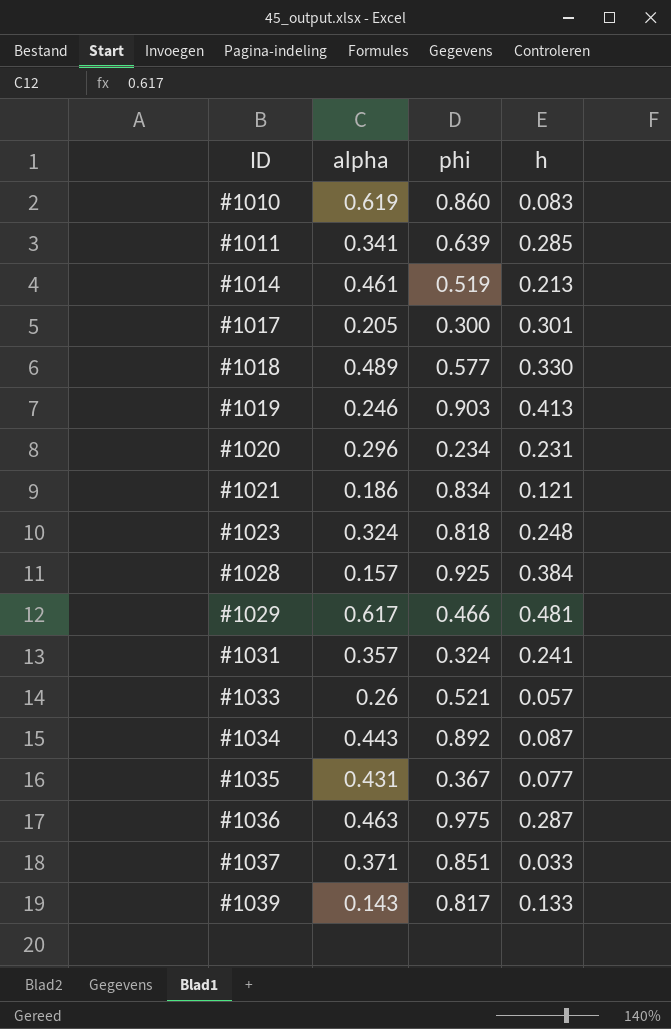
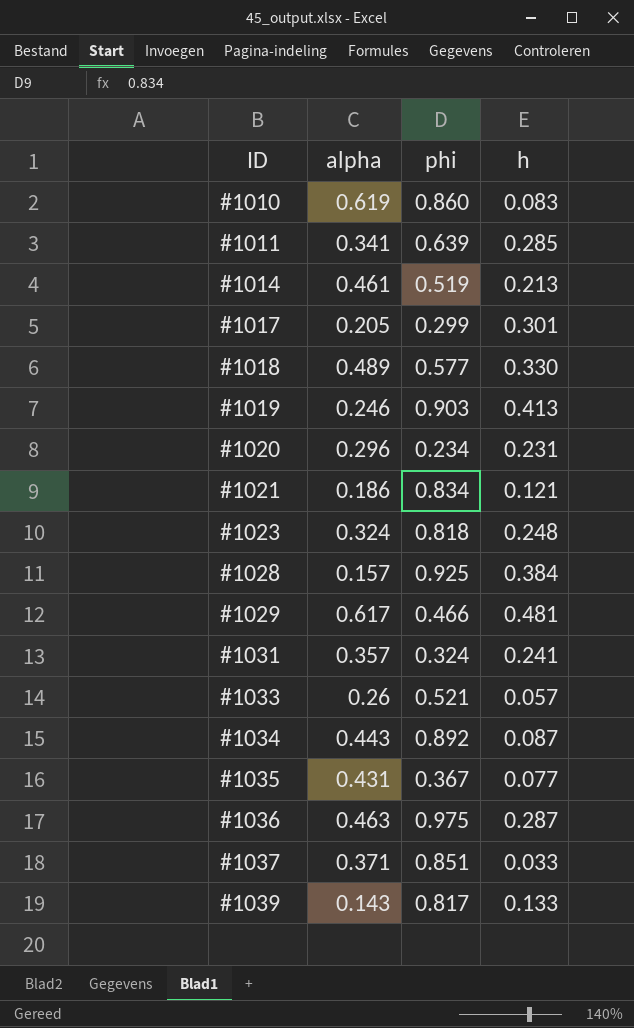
#1017 | phi: 0.300 -> 0.299

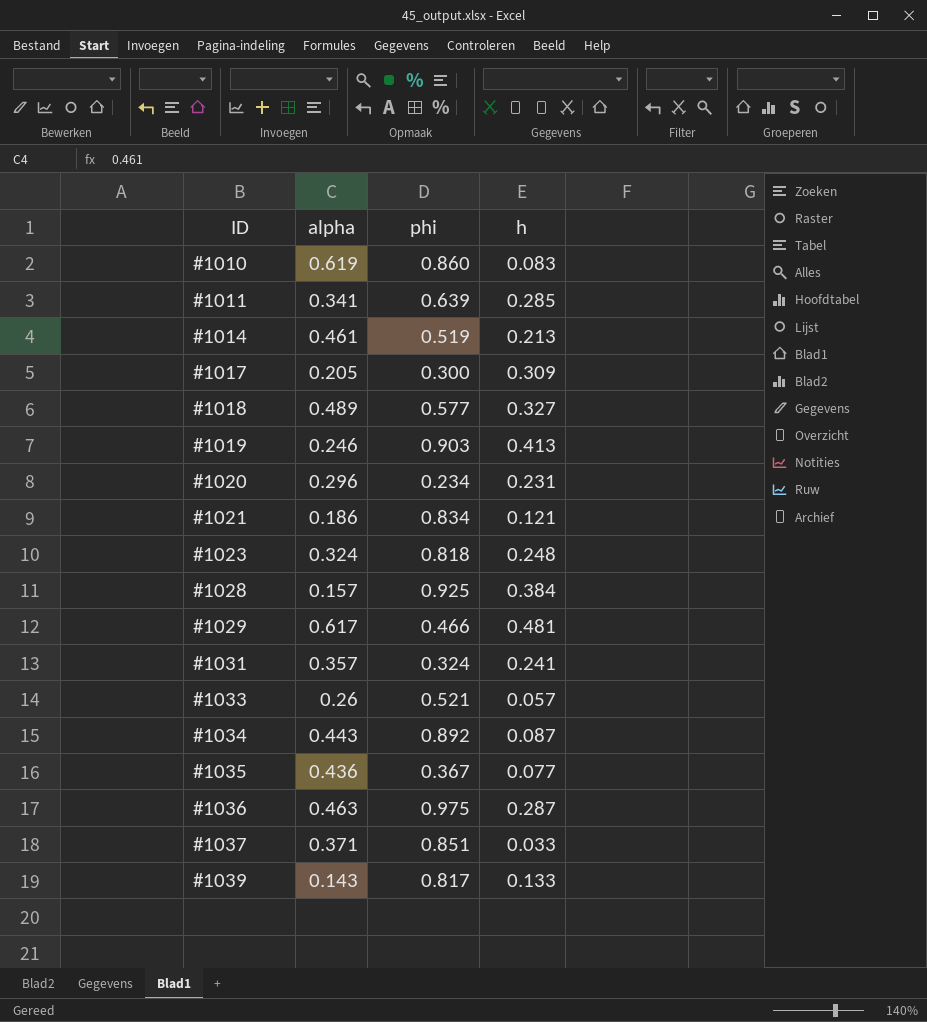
#1017 | phi: 0.299 -> 0.300
#1017 | h: 0.301 -> 0.309
#1018 | h: 0.330 -> 0.327
#1035 | alpha: 0.431 -> 0.436

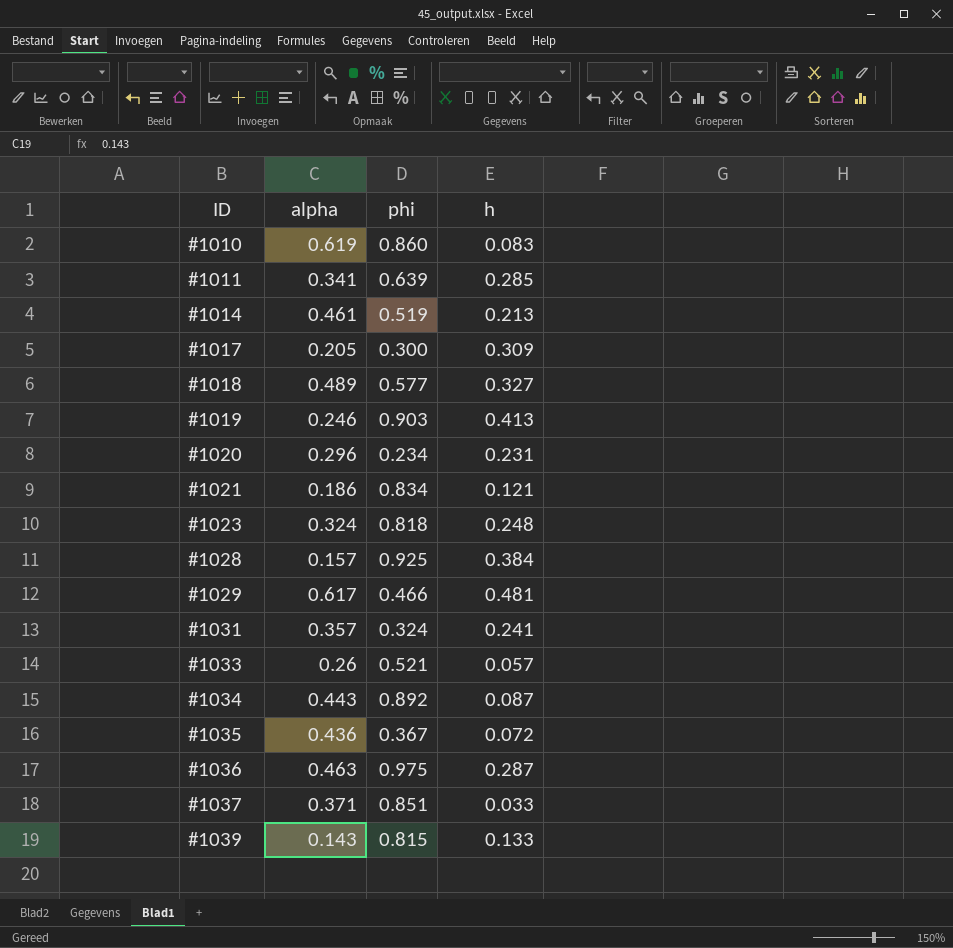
#1035 | h: 0.077 -> 0.072
#1039 | phi: 0.817 -> 0.815

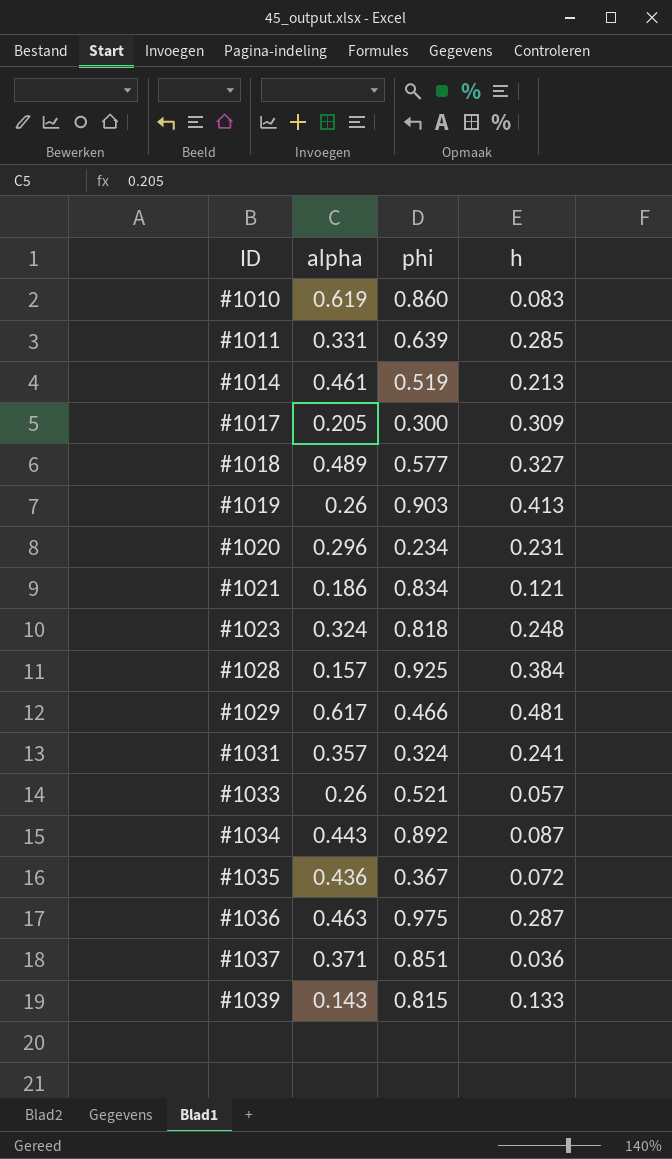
#1011 | alpha: 0.341 -> 0.331
#1019 | alpha: 0.246 -> 0.26
#1037 | h: 0.033 -> 0.036

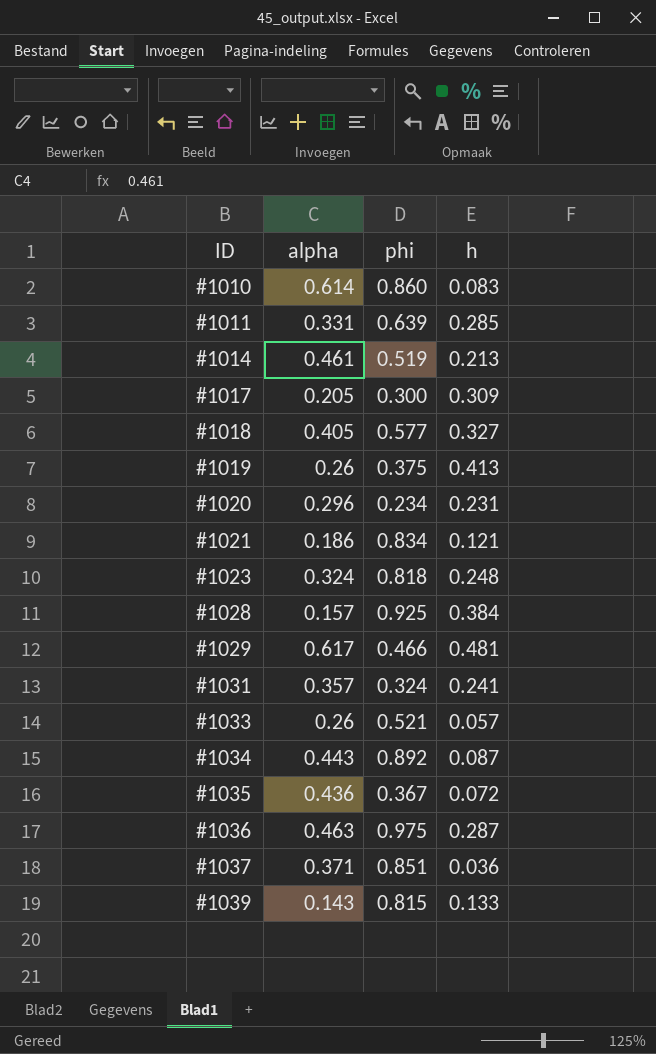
#1010 | alpha: 0.619 -> 0.614
#1018 | alpha: 0.489 -> 0.405
#1019 | phi: 0.903 -> 0.375

